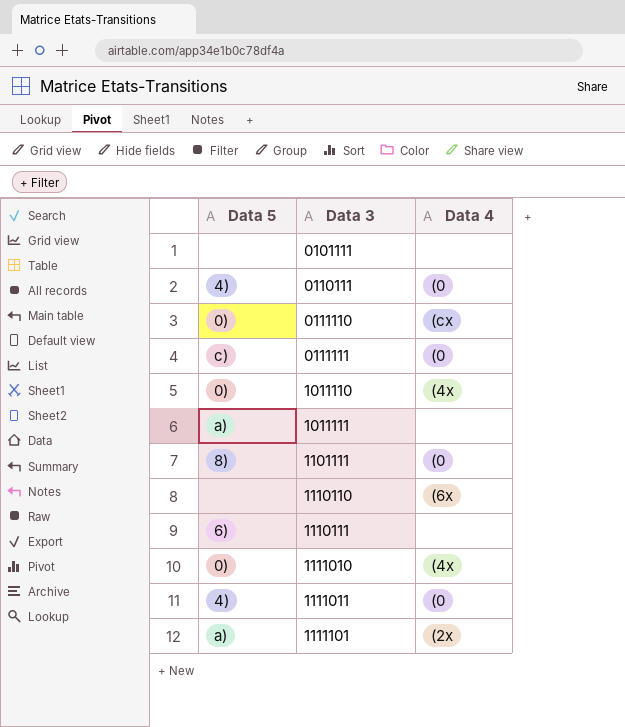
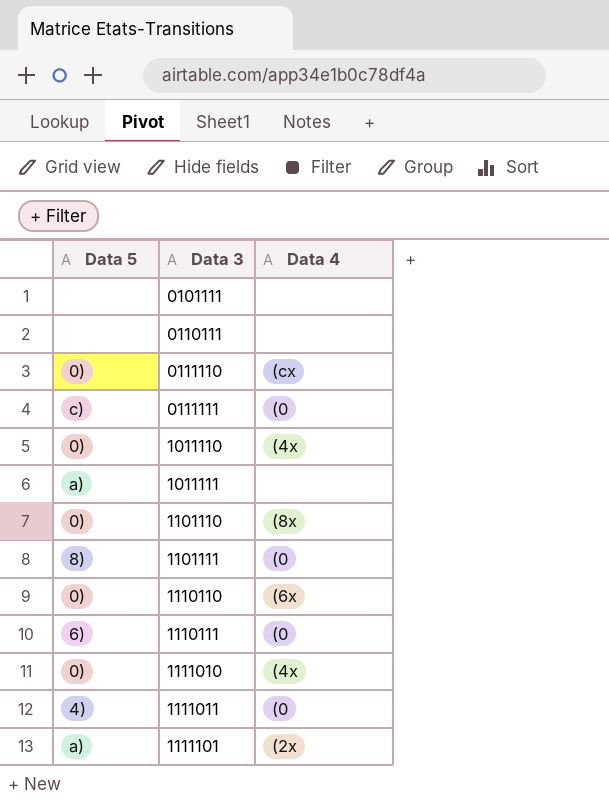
0110111 | Data 5: 4) -> none
0110111 | Data 4: (0 -> none
row 1101110: none -> 0) | (8x
1110110 | Data 5: none -> 0)
1110111 | Data 4: none -> (0

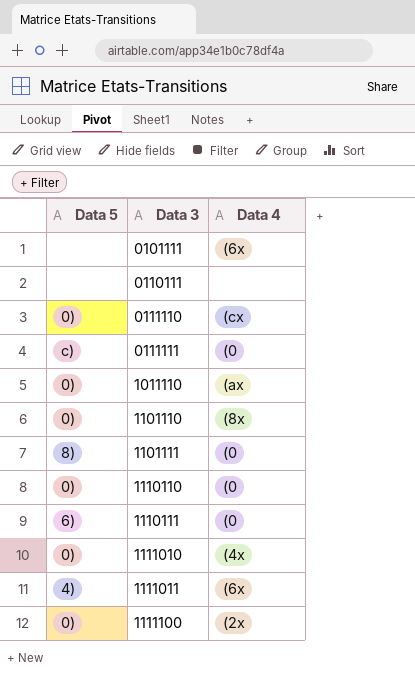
row 1011111: a) | none -> none
row 1111101: a) | (2x -> none
0101111 | Data 4: none -> (6x
1011110 | Data 4: (4x -> (ax
1110110 | Data 4: (6x -> (0
1111011 | Data 4: (0 -> (6x
row 1111100: none -> 0) | (2x

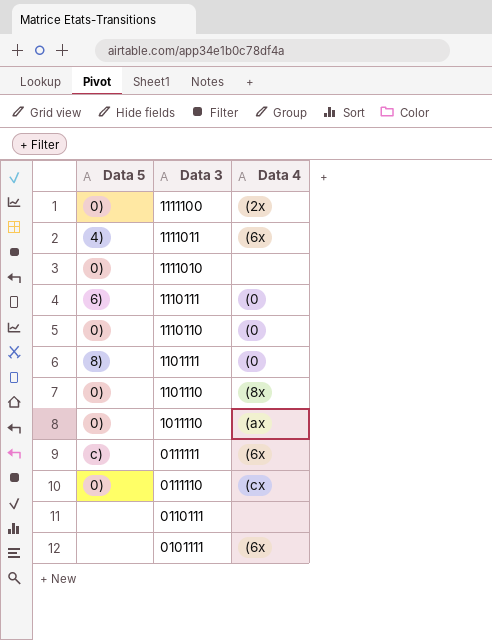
row order: Data 3 ascending -> Data 3 descending
1111010 | Data 4: (4x -> none
0111111 | Data 4: (0 -> (6x

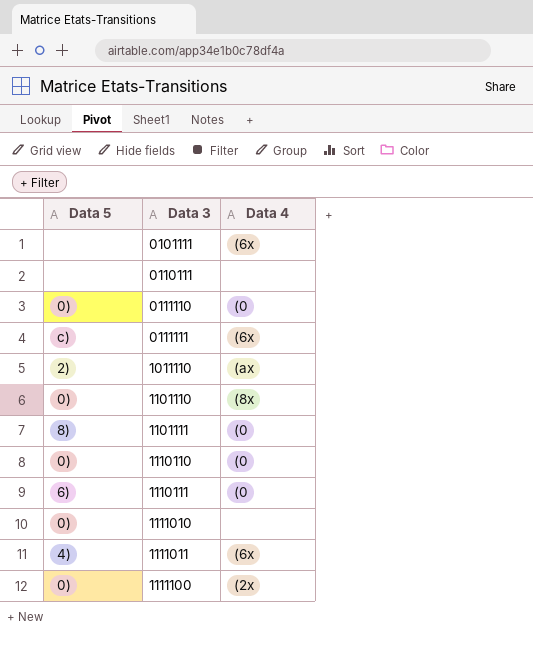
row order: Data 3 descending -> Data 3 ascending
0111110 | Data 4: (cx -> (0
1011110 | Data 5: 0) -> 2)

